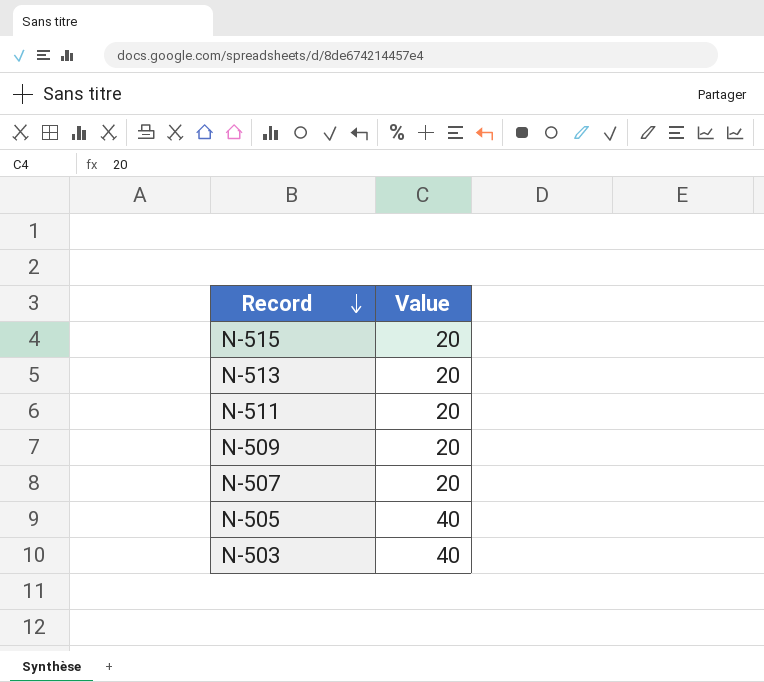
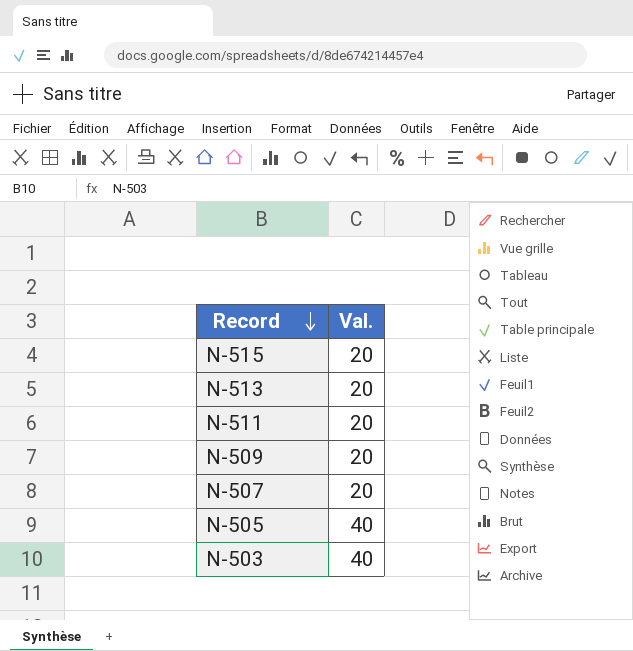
column name: Value -> Val.

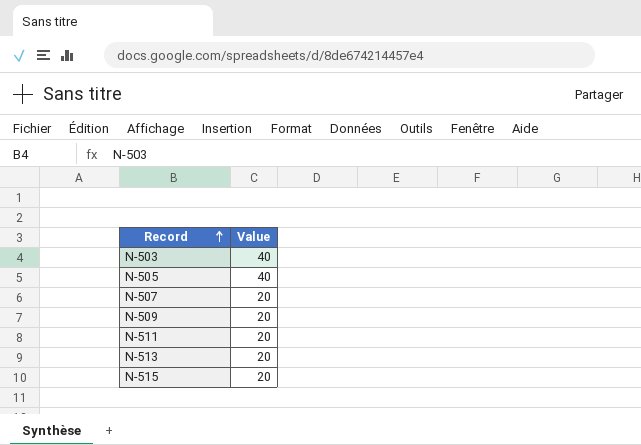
row order: Record descending -> Record ascending
column name: Val. -> Value

